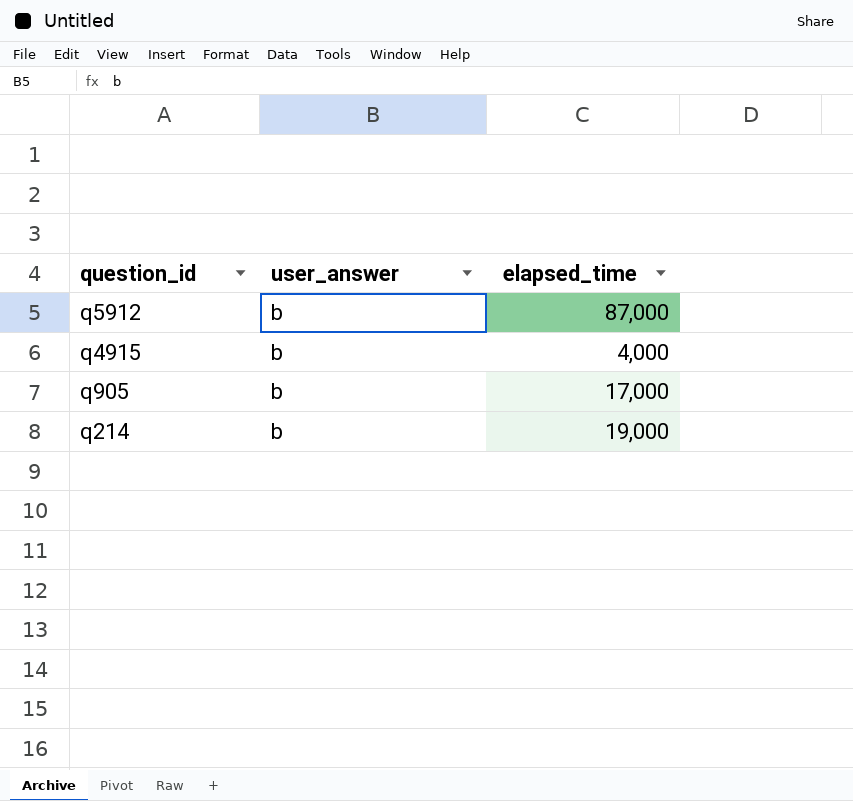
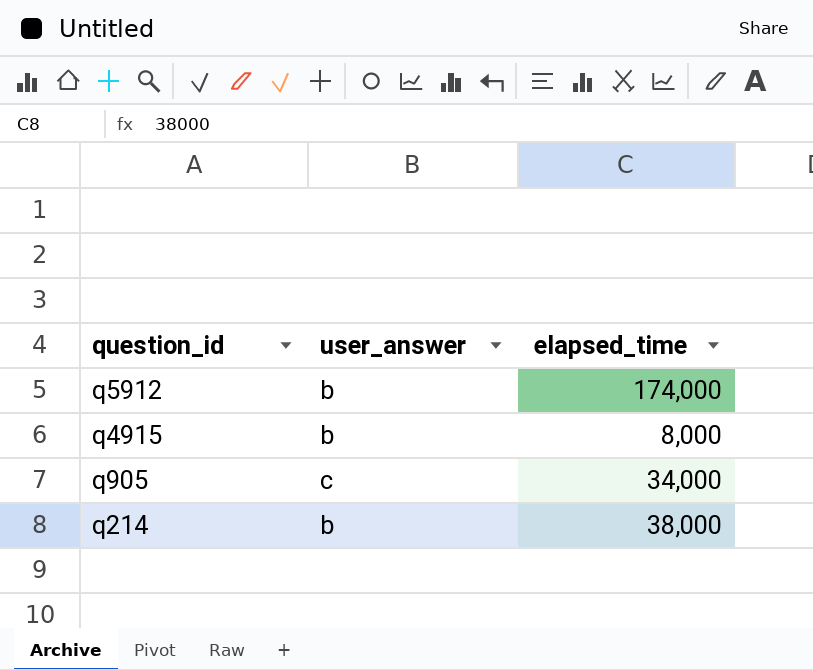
q5912 | elapsed_time: 87,000 -> 174,000
q4915 | elapsed_time: 4,000 -> 8,000
q905 | user_answer: b -> c
q905 | elapsed_time: 17,000 -> 34,000
q214 | elapsed_time: 19,000 -> 38,000

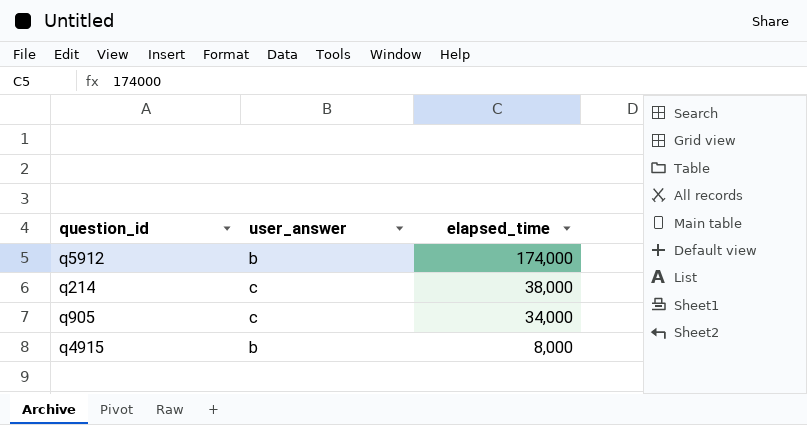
row order: question_id descending -> elapsed_time descending
q214 | user_answer: b -> c

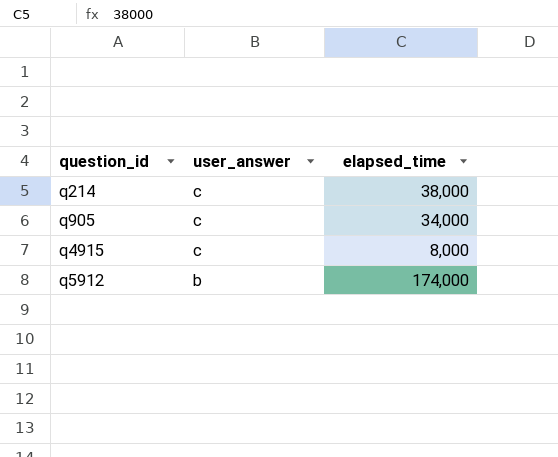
row order: elapsed_time descending -> question_id ascending
q4915 | user_answer: b -> c

